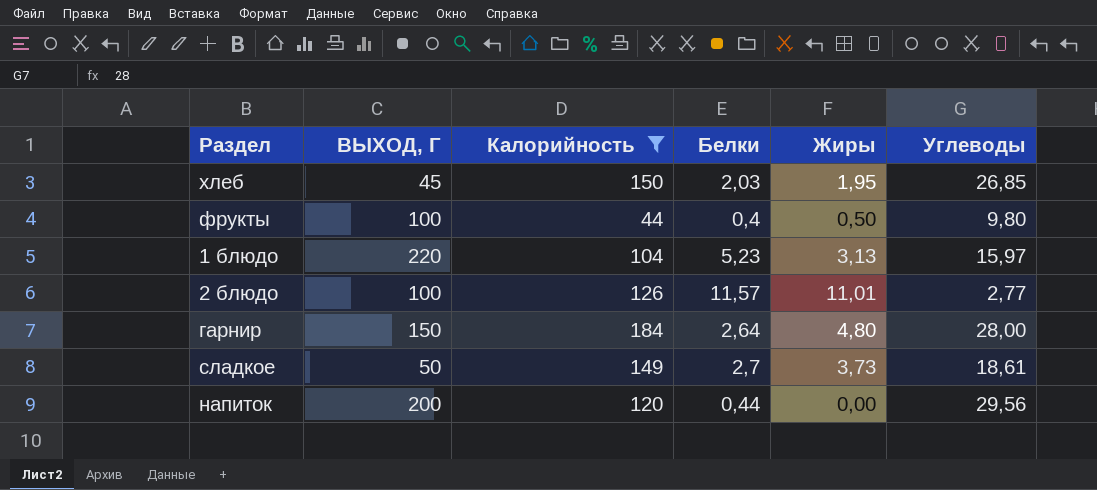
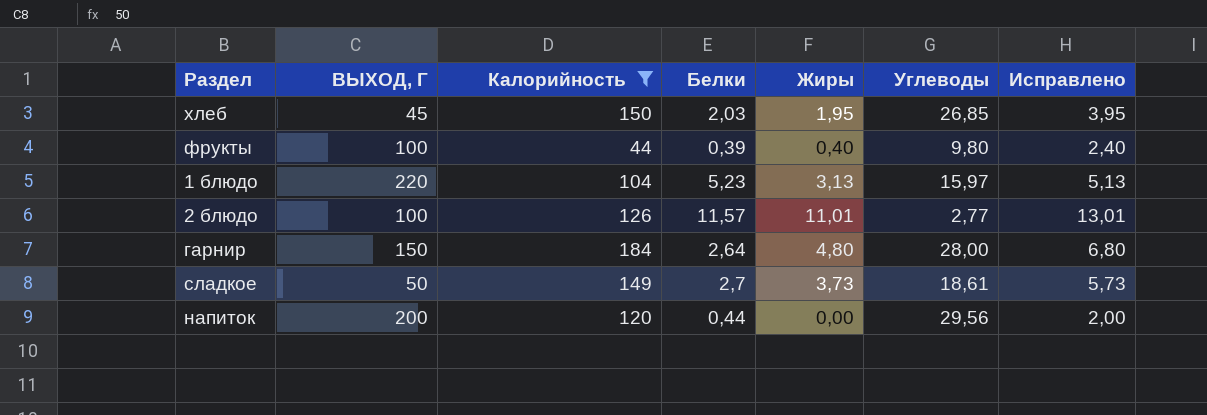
column Исправлено | formula: none -> [Жиры] + 2
фрукты | Белки: 0,4 -> 0,39
фрукты | Жиры: 0,50 -> 0,40

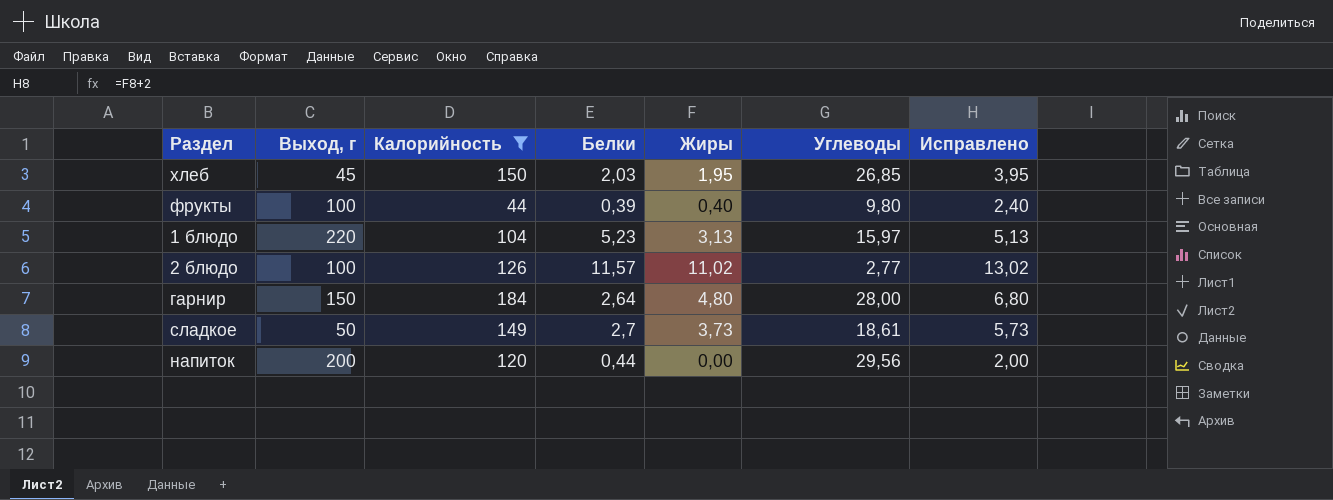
column name: ВЫХОД, Г -> Выход, г
2 блюдо | Жиры: 11,01 -> 11,02
2 блюдо | Исправлено: 13,01 -> 13,02

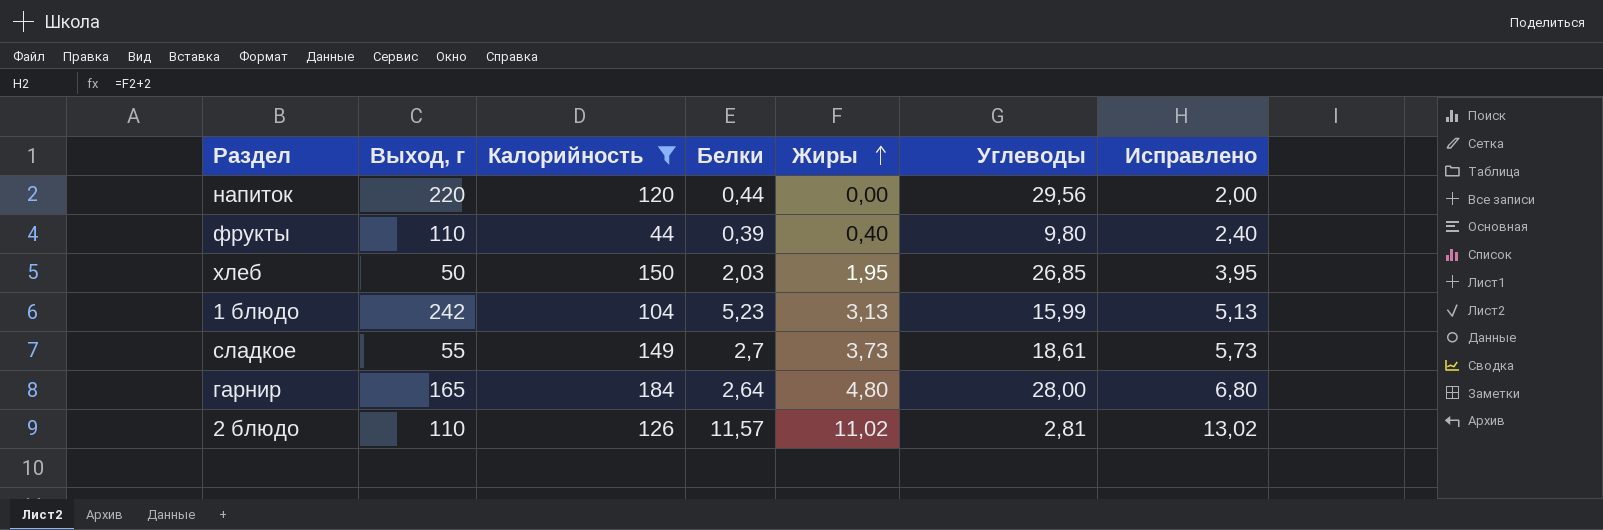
row order: none -> Жиры ascending
напиток | Выход, г: 200 -> 220
фрукты | Выход, г: 100 -> 110
хлеб | Выход, г: 45 -> 50
1 блюдо | Выход, г: 220 -> 242
1 блюдо | Углеводы: 15,97 -> 15,99
сладкое | Выход, г: 50 -> 55
гарнир | Выход, г: 150 -> 165
2 блюдо | Выход, г: 100 -> 110
2 блюдо | Углеводы: 2,77 -> 2,81

